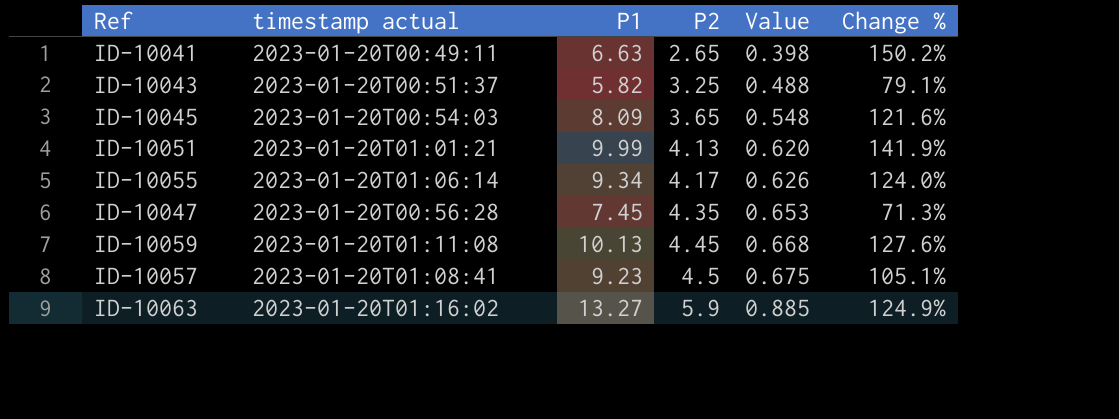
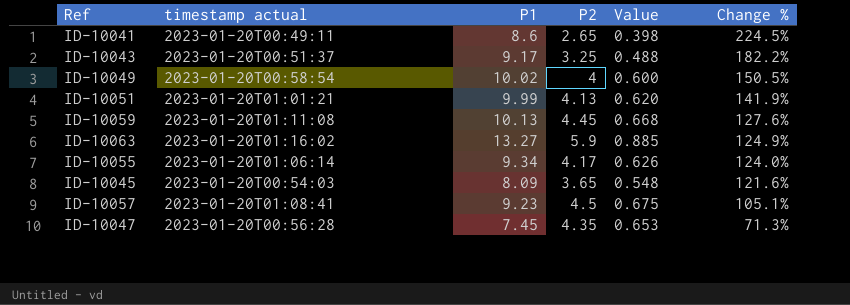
row order: P2 ascending -> Change % descending
ID-10041 | P1: 6.63 -> 8.6
ID-10041 | Change %: 150.2% -> 224.5%
ID-10043 | P1: 5.82 -> 9.17
ID-10043 | Change %: 79.1% -> 182.2%
row ID-10049: none -> 2023-01-20T00:58:54 | 10.02 | 4 | 0.600 | 150.5%

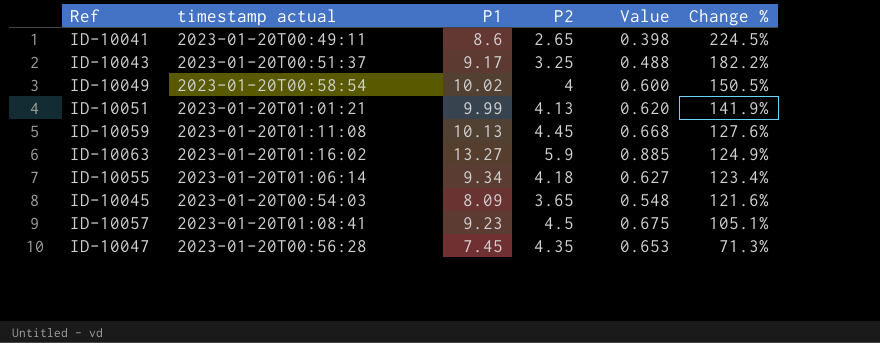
ID-10055 | P2: 4.17 -> 4.18
ID-10055 | Value: 0.626 -> 0.627
ID-10055 | Change %: 124.0% -> 123.4%

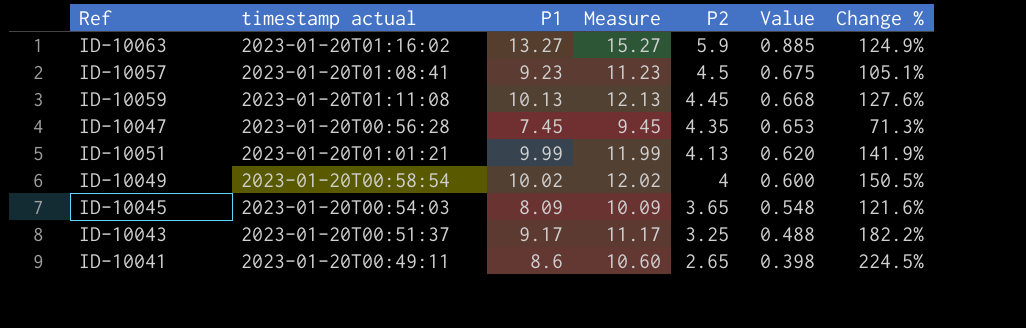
row order: Change % descending -> P2 descending
column Measure | formula: none -> [P1] + 2
row ID-10055: 2023-01-20T01:06:14 | 9.34 | 4.18 | 0.627 | 123.4% -> none

